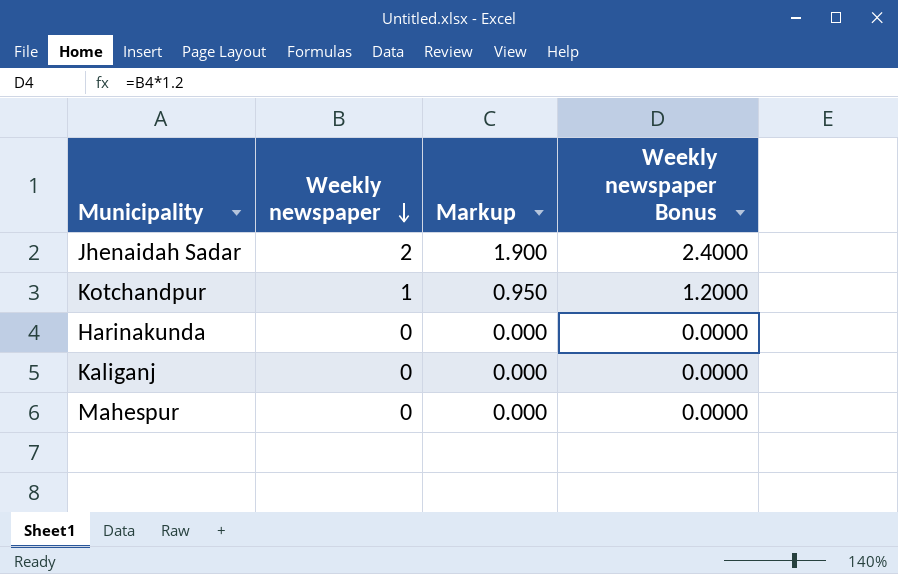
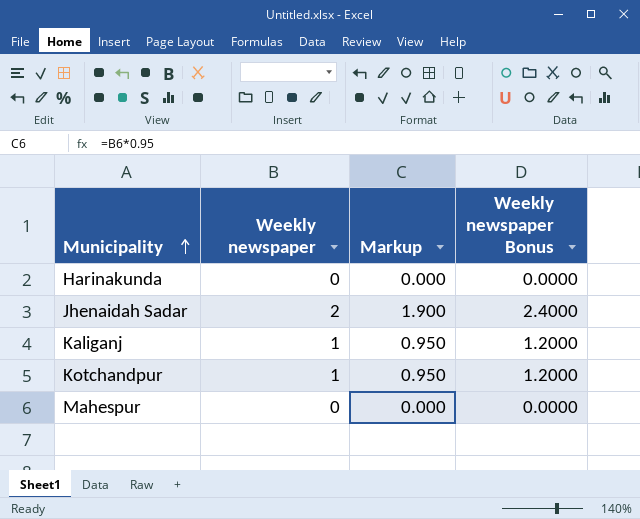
row order: Weekly newspaper descending -> Municipality ascending
Kaliganj | Weekly newspaper: 0 -> 1
Kaliganj | Markup: 0.000 -> 0.950
Kaliganj | Weekly newspaper Bonus: 0.0000 -> 1.2000

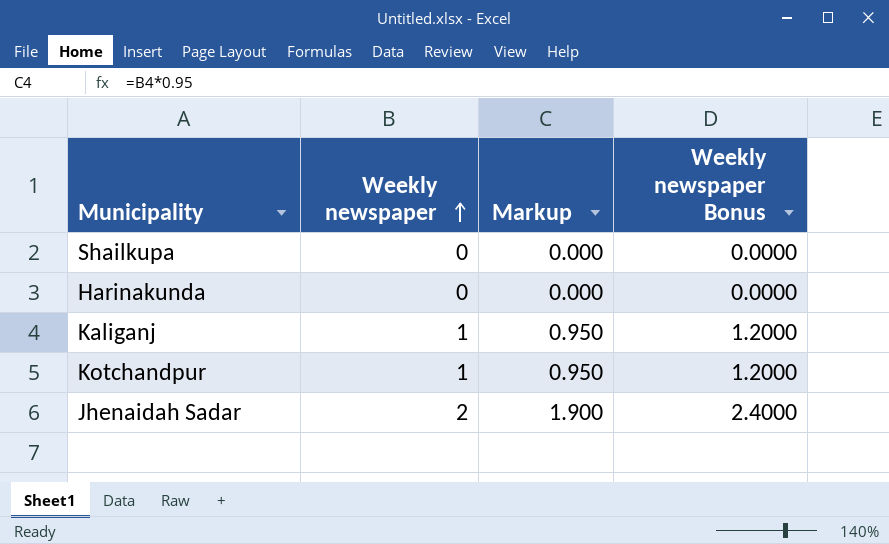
row order: Municipality ascending -> Weekly newspaper ascending
row Mahespur: 0 | 0.000 | 0.0000 -> none
row Shailkupa: none -> 0 | 0.000 | 0.0000

